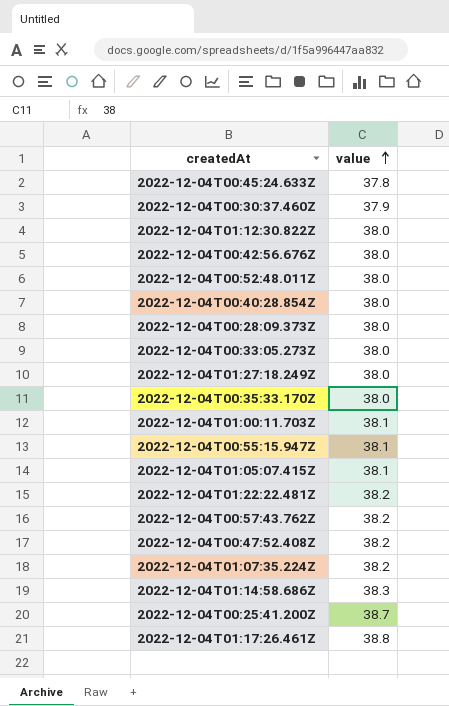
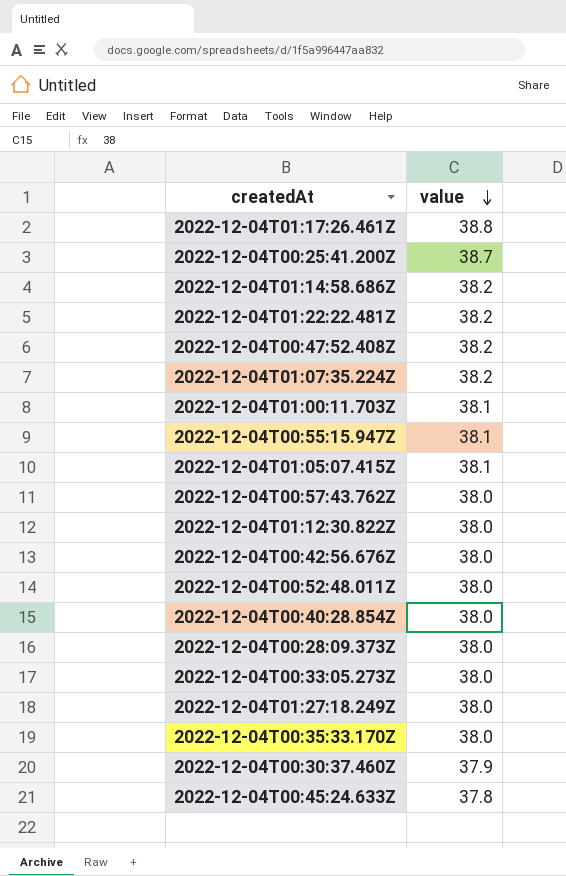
row order: value ascending -> value descending
2022-12-04T01:14:58.686Z | value: 38.3 -> 38.2
2022-12-04T00:57:43.762Z | value: 38.2 -> 38.0

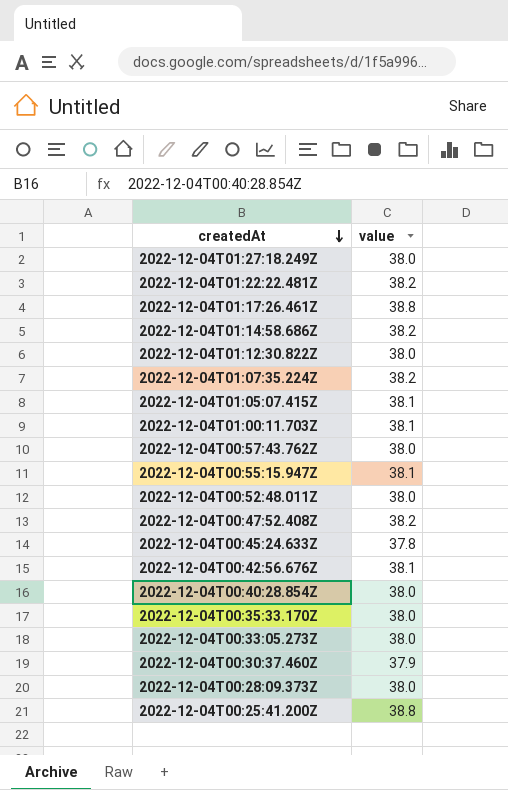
row order: value descending -> createdAt descending
2022-12-04T00:42:56.676Z | value: 38.0 -> 38.1
2022-12-04T00:25:41.200Z | value: 38.7 -> 38.8

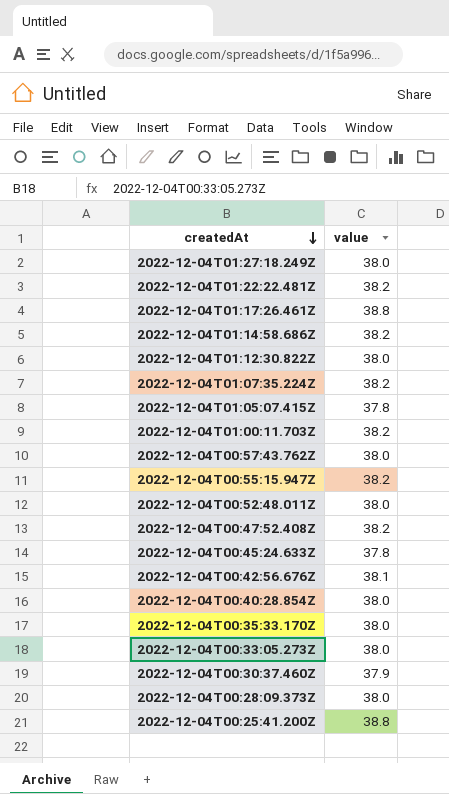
2022-12-04T01:05:07.415Z | value: 38.1 -> 37.8
2022-12-04T01:00:11.703Z | value: 38.1 -> 38.2
2022-12-04T00:55:15.947Z | value: 38.1 -> 38.2

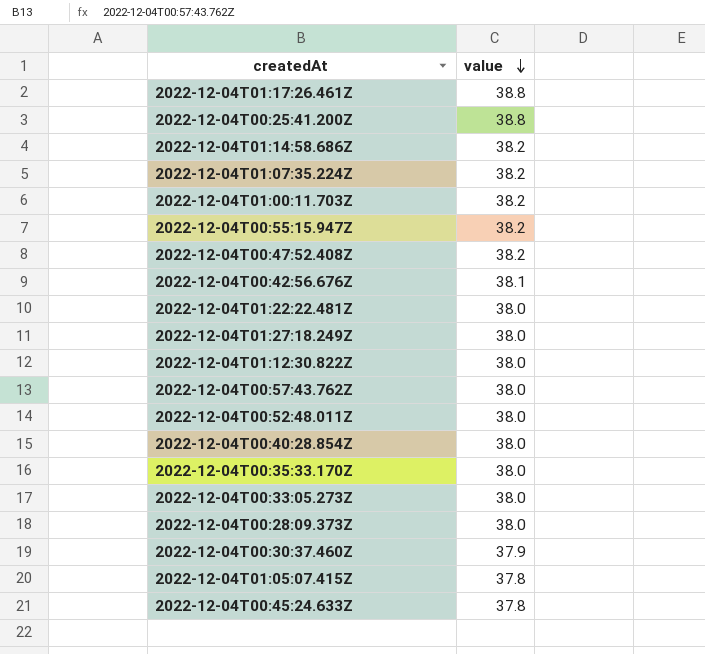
row order: createdAt descending -> value descending
2022-12-04T01:22:22.481Z | value: 38.2 -> 38.0

